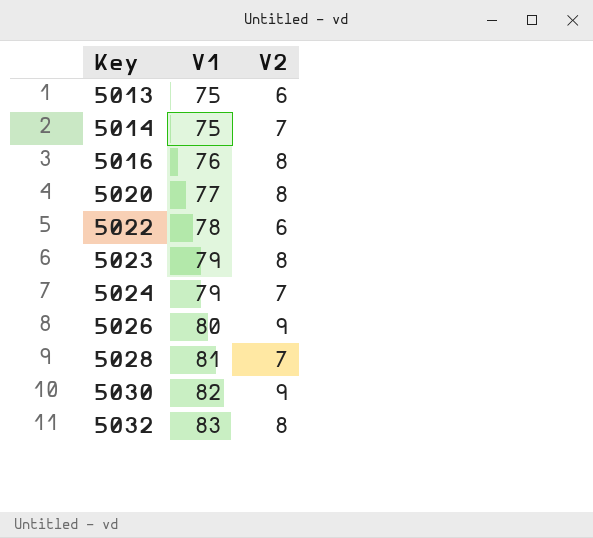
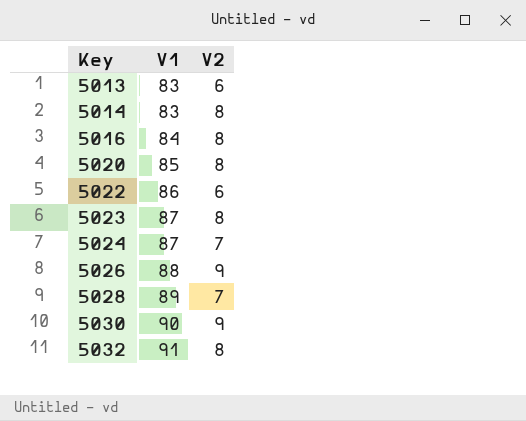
5013 | V1: 75 -> 83
5014 | V1: 75 -> 83
5014 | V2: 7 -> 8
5016 | V1: 76 -> 84
5020 | V1: 77 -> 85
5022 | V1: 78 -> 86
5023 | V1: 79 -> 87
5024 | V1: 79 -> 87
5026 | V1: 80 -> 88
5028 | V1: 81 -> 89
5030 | V1: 82 -> 90
5032 | V1: 83 -> 91

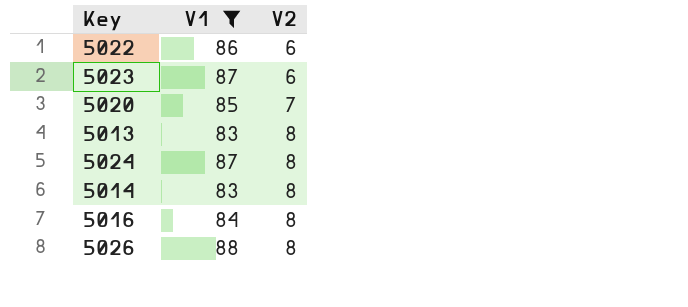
filter: none -> V1 <= 88
row order: Key ascending -> V2 ascending
5023 | V2: 8 -> 6
5020 | V2: 8 -> 7
5013 | V2: 6 -> 8
5024 | V2: 7 -> 8
5026 | V2: 9 -> 8

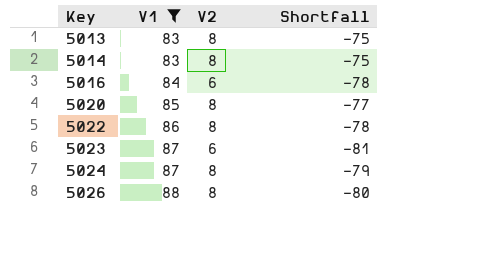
row order: V2 ascending -> Key ascending
column Shortfall | formula: none -> [V2] - [V1]
5016 | V2: 8 -> 6
5020 | V2: 7 -> 8
5022 | V2: 6 -> 8

